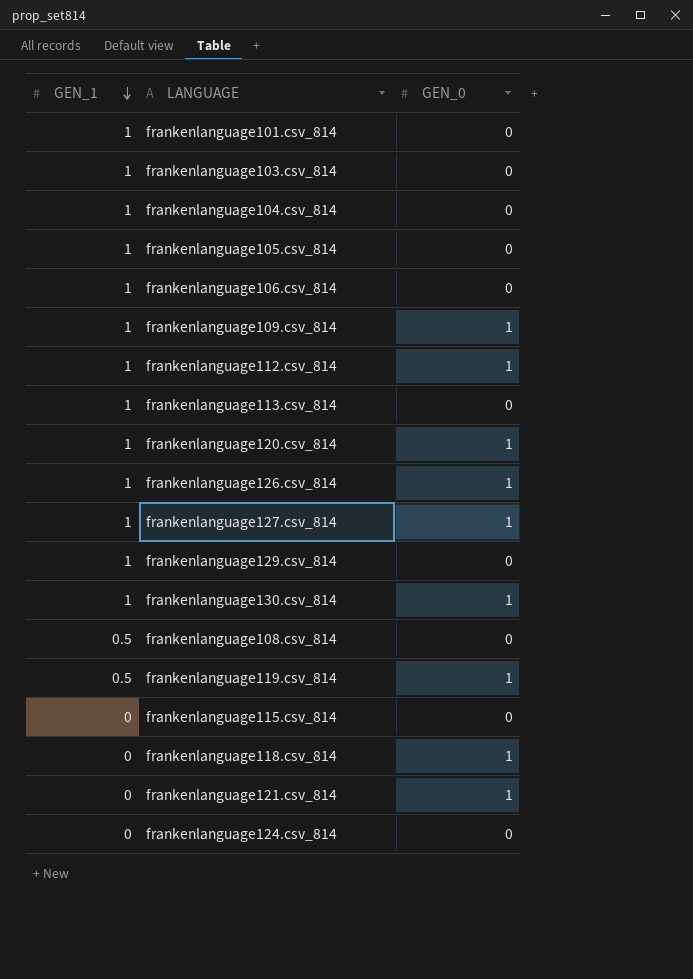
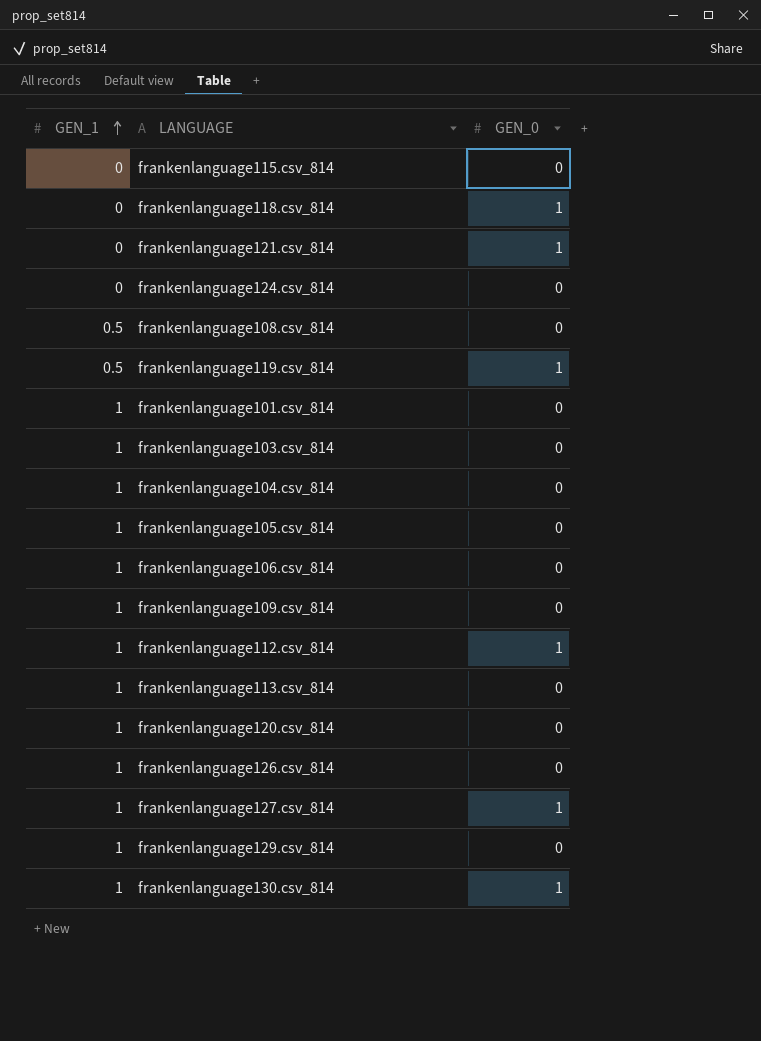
row order: GEN_1 descending -> GEN_1 ascending
frankenlanguage109.csv_814 | GEN_0: 1 -> 0
frankenlanguage120.csv_814 | GEN_0: 1 -> 0
frankenlanguage126.csv_814 | GEN_0: 1 -> 0

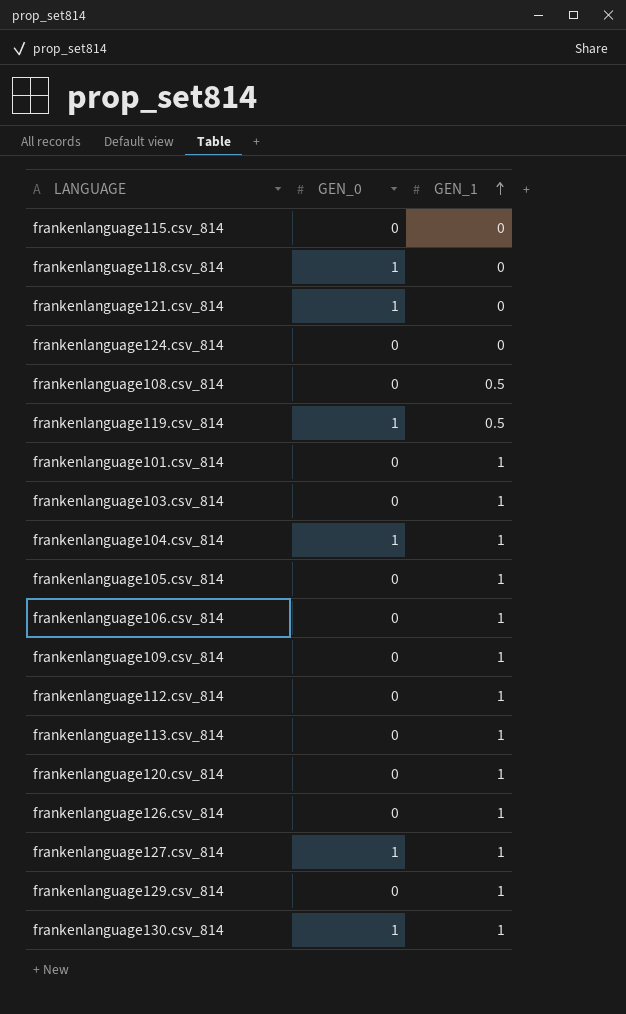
column GEN_1 | position: 1 -> 3
frankenlanguage104.csv_814 | GEN_0: 0 -> 1
frankenlanguage112.csv_814 | GEN_0: 1 -> 0

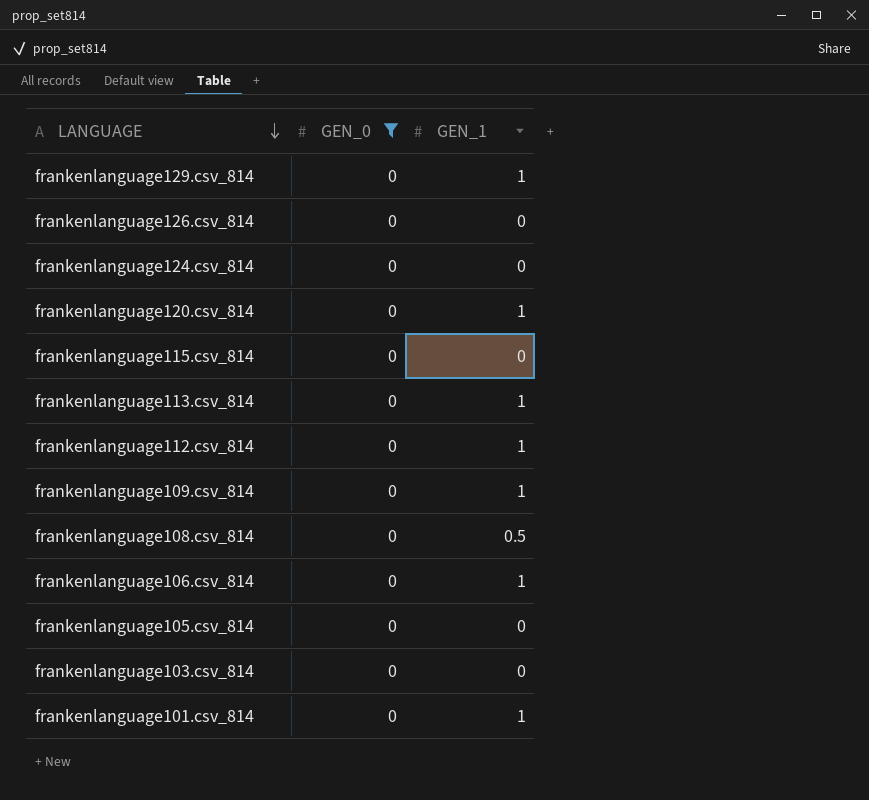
filter: none -> GEN_0 = 0
row order: GEN_1 ascending -> LANGUAGE descending
frankenlanguage126.csv_814 | GEN_1: 1 -> 0
frankenlanguage105.csv_814 | GEN_1: 1 -> 0
frankenlanguage103.csv_814 | GEN_1: 1 -> 0

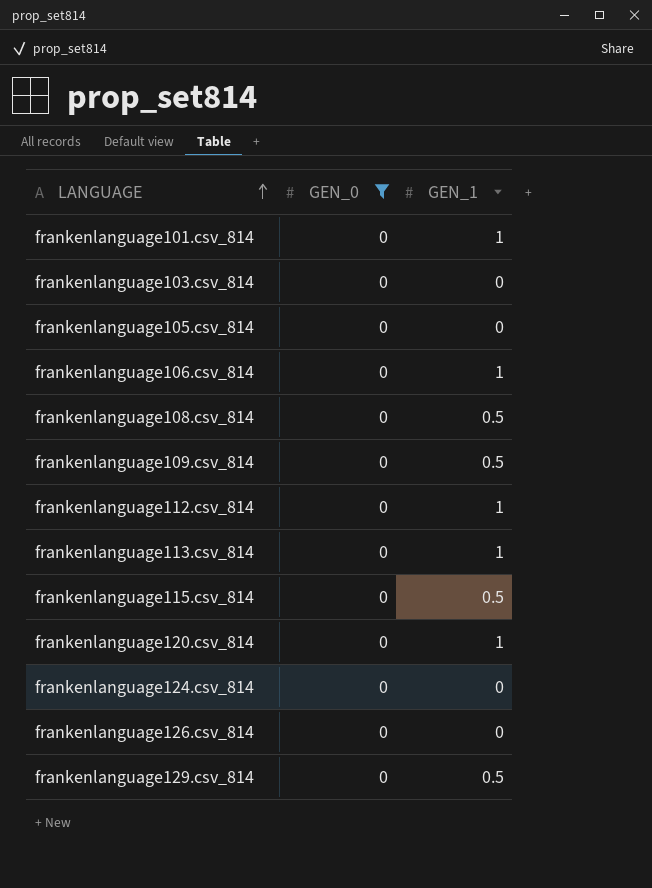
row order: LANGUAGE descending -> LANGUAGE ascending
frankenlanguage109.csv_814 | GEN_1: 1 -> 0.5
frankenlanguage115.csv_814 | GEN_1: 0 -> 0.5
frankenlanguage129.csv_814 | GEN_1: 1 -> 0.5

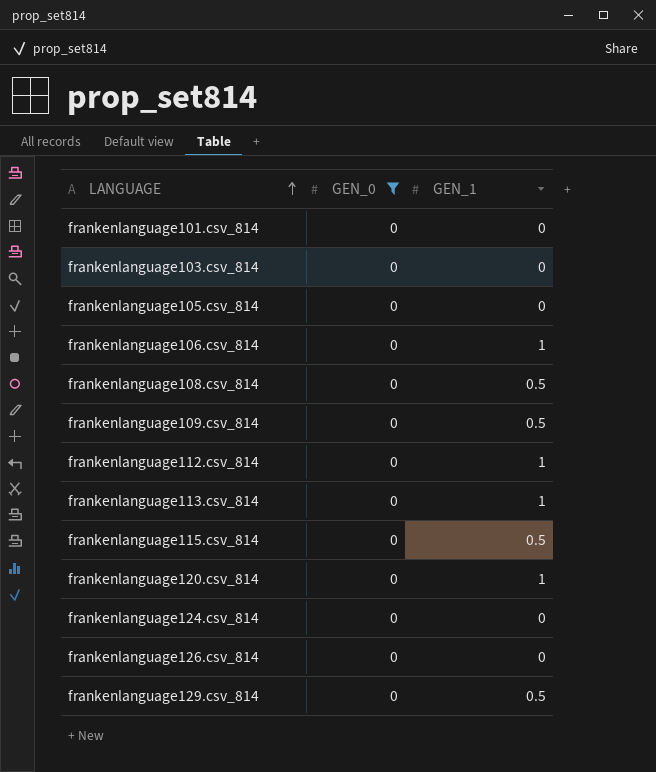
frankenlanguage101.csv_814 | GEN_1: 1 -> 0

